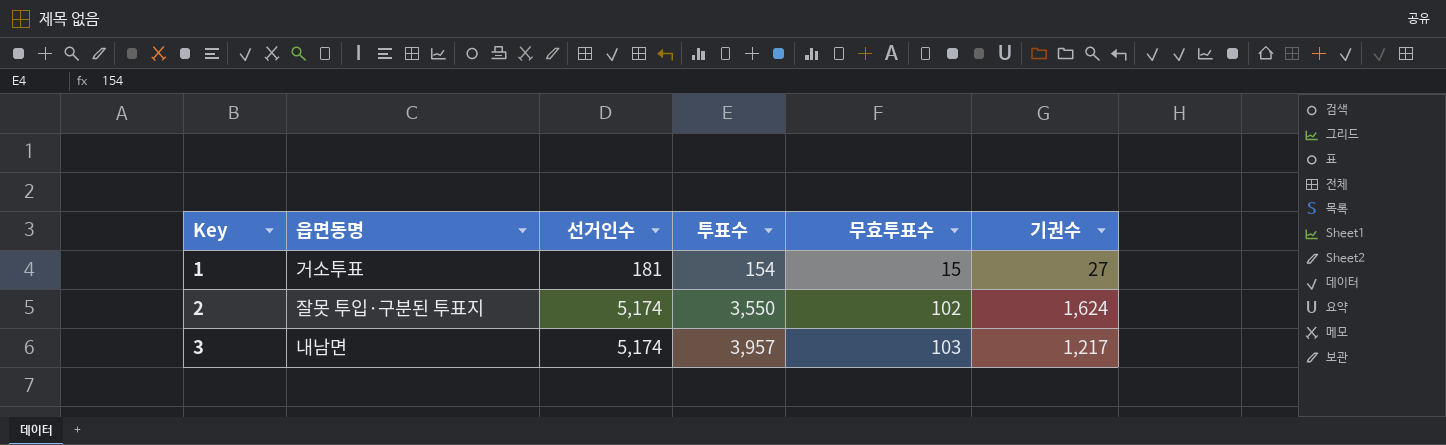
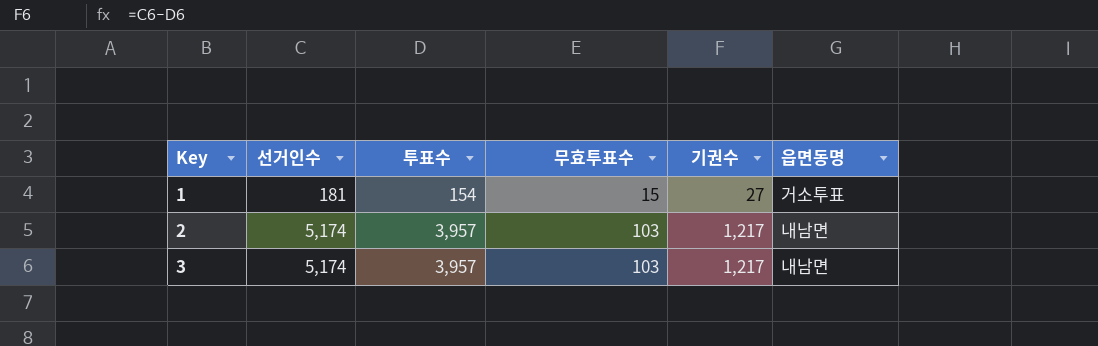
column 읍면동명 | position: 2 -> 6
2 | 투표수: 3,550 -> 3,957
2 | 무효투표수: 102 -> 103
2 | 기권수: 1,624 -> 1,217
2 | 읍면동명: 잘못 투입·구분된 투표지 -> 내남면

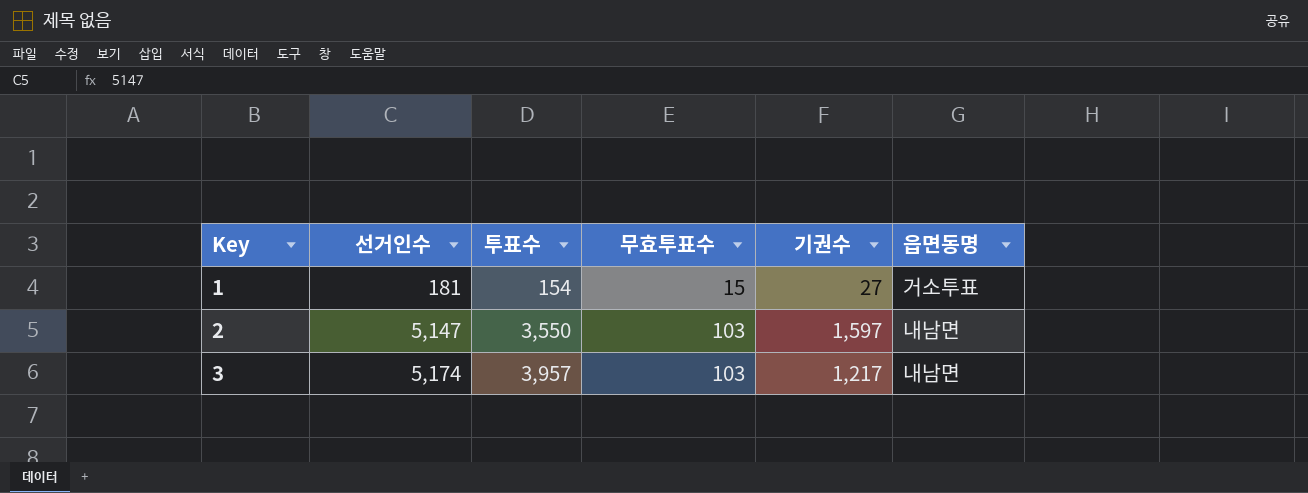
2 | 선거인수: 5,174 -> 5,147
2 | 투표수: 3,957 -> 3,550
2 | 기권수: 1,217 -> 1,597

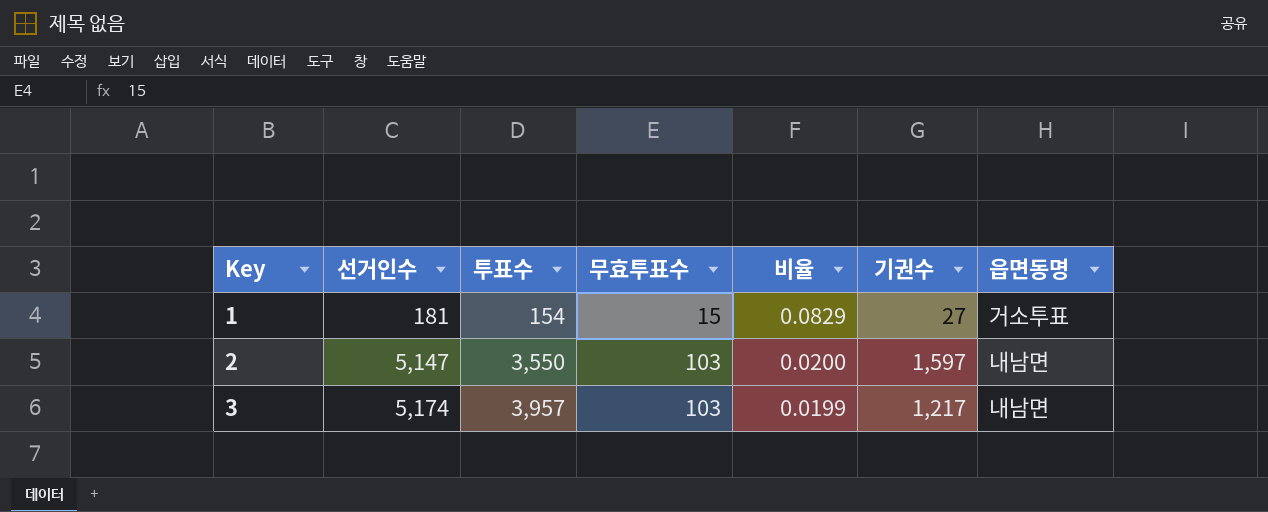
column 비율 | formula: none -> [무효투표수] / [선거인수]

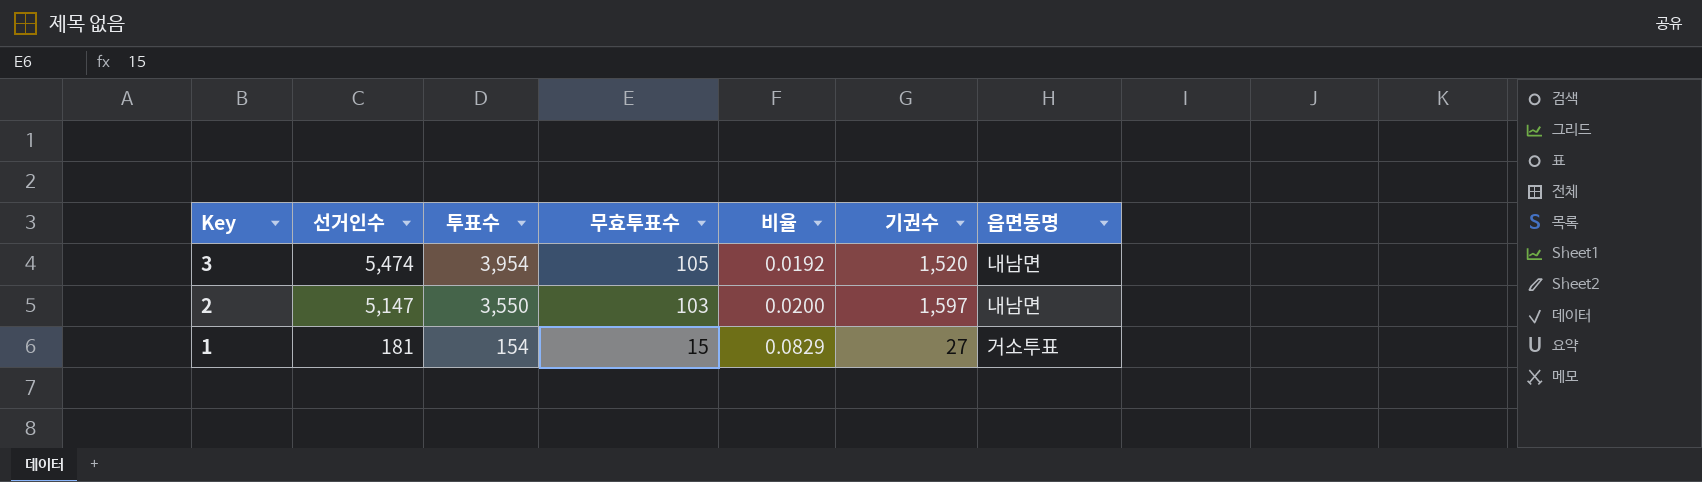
row order: Key ascending -> Key descending
3 | 선거인수: 5,174 -> 5,474
3 | 투표수: 3,957 -> 3,954
3 | 무효투표수: 103 -> 105
3 | 비율: 0.0199 -> 0.0192
3 | 기권수: 1,217 -> 1,520

